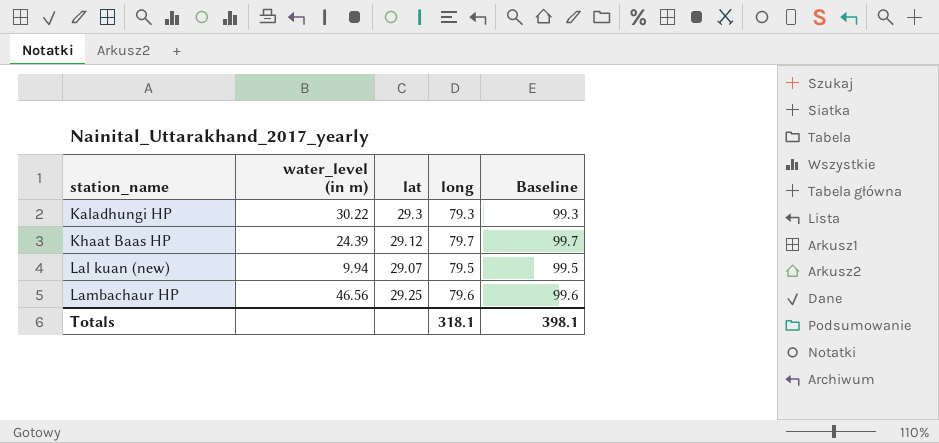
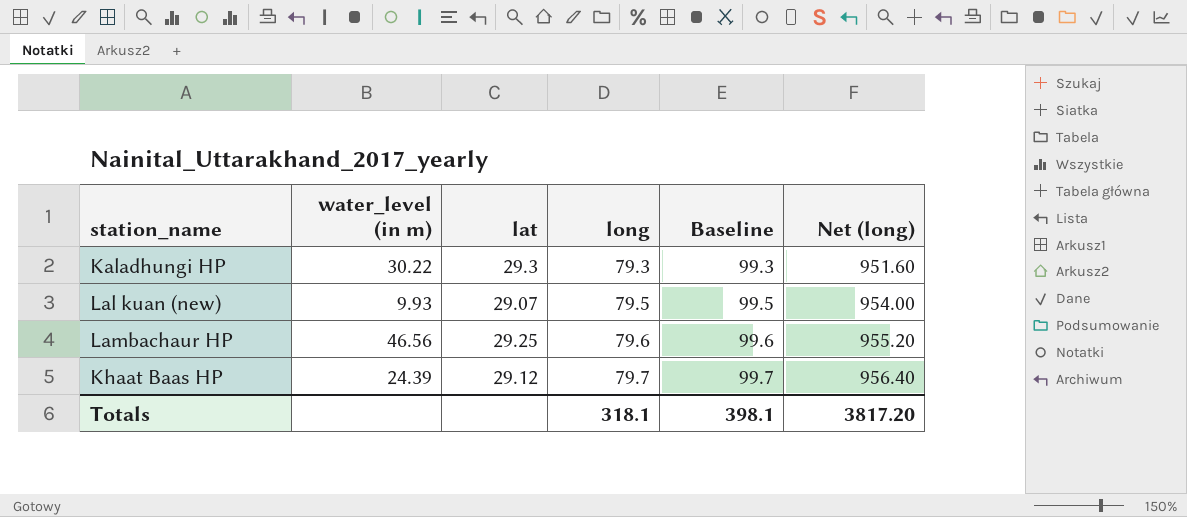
row order: station_name ascending -> long ascending
column Net (long) | formula: none -> [long] * 12
Lal kuan (new) | water_level (in m): 9.94 -> 9.93

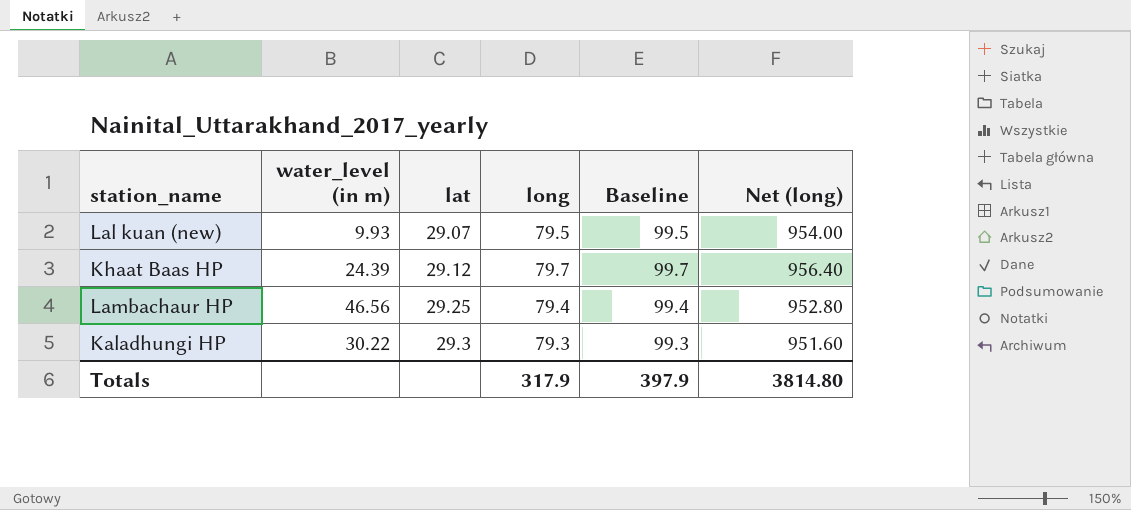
row order: long ascending -> lat ascending
Lambachaur HP | long: 79.6 -> 79.4
Lambachaur HP | Baseline: 99.6 -> 99.4
Lambachaur HP | Net (long): 955.20 -> 952.80
Totals | long: 318.1 -> 317.9
Totals | Baseline: 398.1 -> 397.9
Totals | Net (long): 3817.20 -> 3814.80

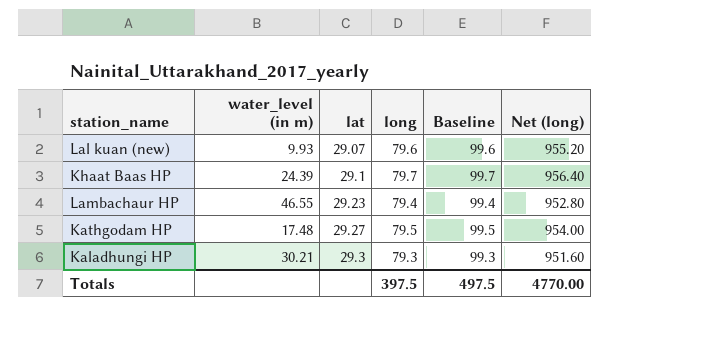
Lal kuan (new) | long: 79.5 -> 79.6
Lal kuan (new) | Baseline: 99.5 -> 99.6
Lal kuan (new) | Net (long): 954.00 -> 955.20
Khaat Baas HP | lat: 29.12 -> 29.1
Lambachaur HP | water_level (in m): 46.56 -> 46.55
Lambachaur HP | lat: 29.25 -> 29.23
row Kathgodam HP: none -> 17.48 | 29.27 | 79.5 | 99.5 | 954.00
Kaladhungi HP | water_level (in m): 30.22 -> 30.21
Totals | long: 317.9 -> 397.5
Totals | Baseline: 397.9 -> 497.5
Totals | Net (long): 3814.80 -> 4770.00

